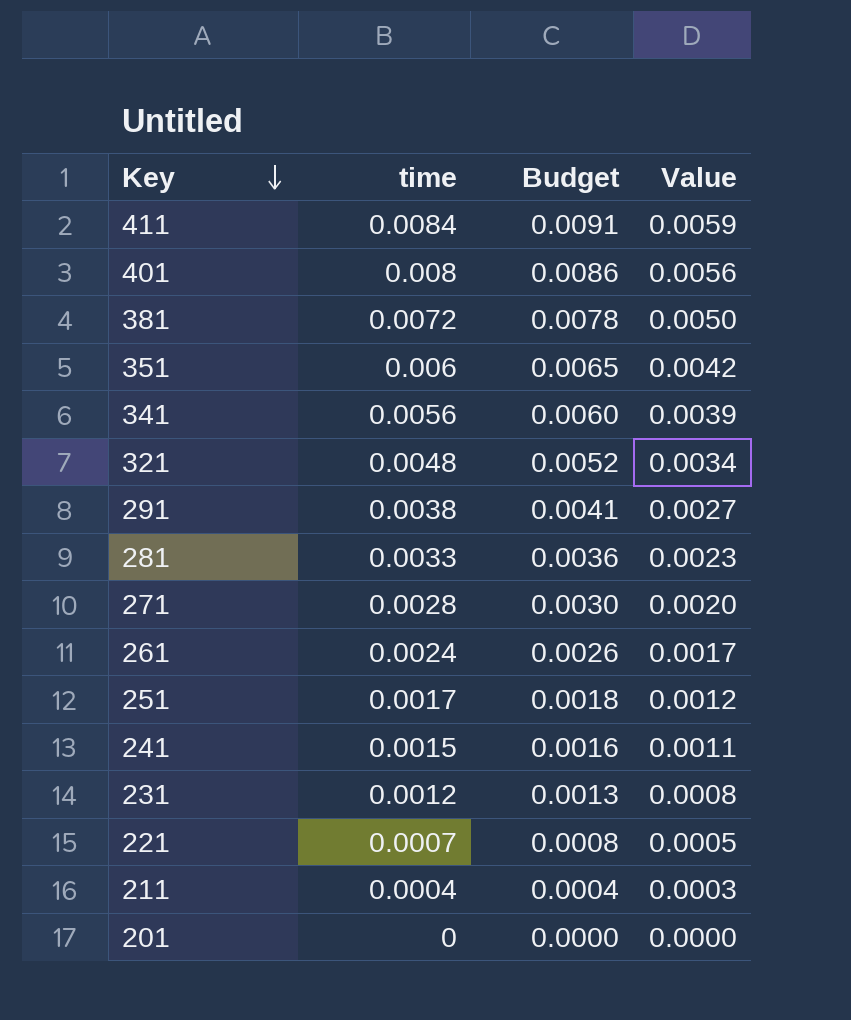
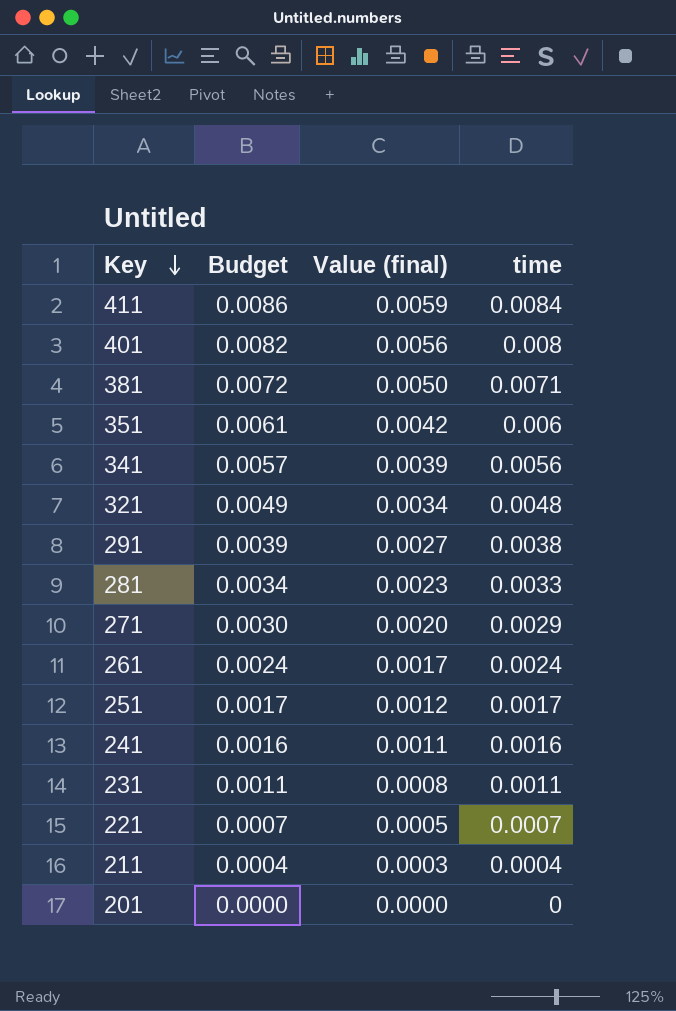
column Budget | formula: [time] * 1.08 -> [time] * 1.02
column name: Value -> Value (final)
column time | position: 2 -> 4
381 | time: 0.0072 -> 0.0071
271 | time: 0.0028 -> 0.0029
241 | time: 0.0015 -> 0.0016
231 | time: 0.0012 -> 0.0011

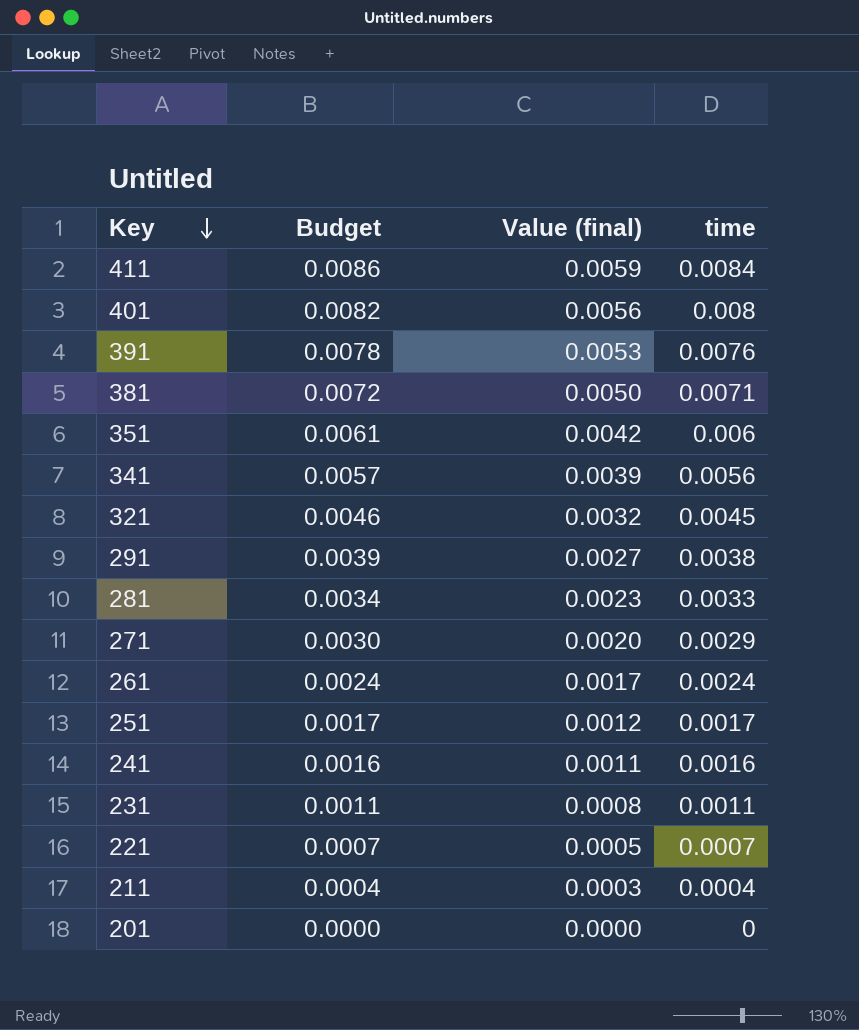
row 391: none -> 0.0078 | 0.0053 | 0.0076
321 | Budget: 0.0049 -> 0.0046
321 | Value (final): 0.0034 -> 0.0032
321 | time: 0.0048 -> 0.0045

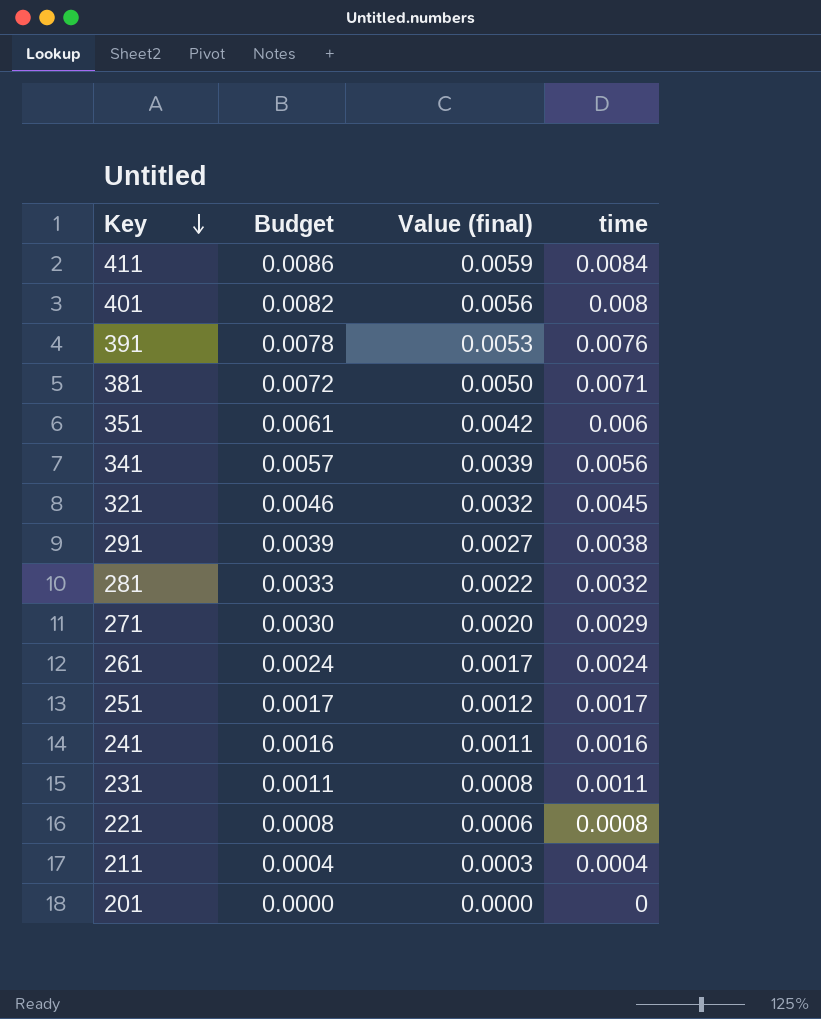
281 | Budget: 0.0034 -> 0.0033
281 | Value (final): 0.0023 -> 0.0022
281 | time: 0.0033 -> 0.0032
221 | Budget: 0.0007 -> 0.0008
221 | Value (final): 0.0005 -> 0.0006
221 | time: 0.0007 -> 0.0008

